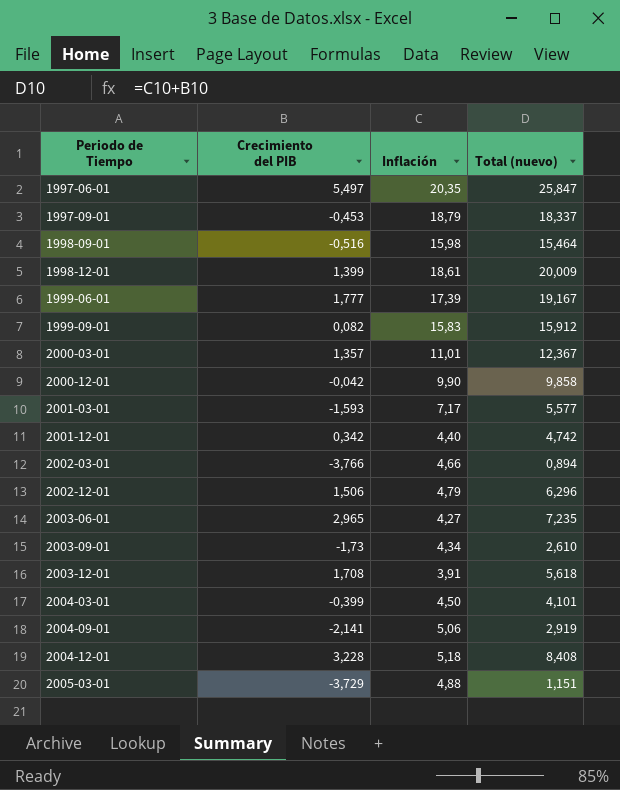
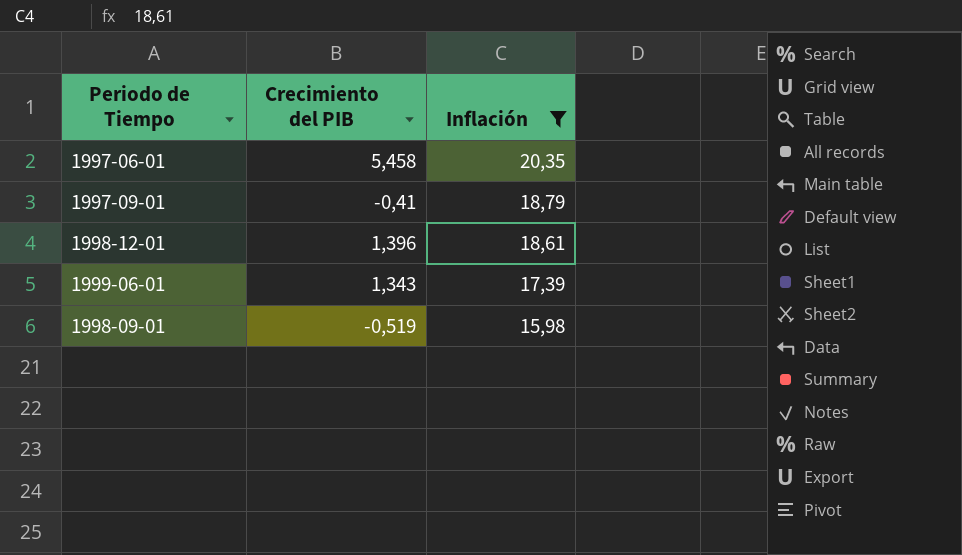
filter: none -> Inflación >= 15,98
row order: Periodo de Tiempo ascending -> Inflación descending
column Total (nuevo) | formula: [Crecimiento del PIB] + [Inflación] -> none
1997-06-01 | Crecimiento del PIB: 5,497 -> 5,458
1997-09-01 | Crecimiento del PIB: -0,453 -> -0,41
1998-12-01 | Crecimiento del PIB: 1,399 -> 1,396
1999-06-01 | Crecimiento del PIB: 1,777 -> 1,343
1998-09-01 | Crecimiento del PIB: -0,516 -> -0,519

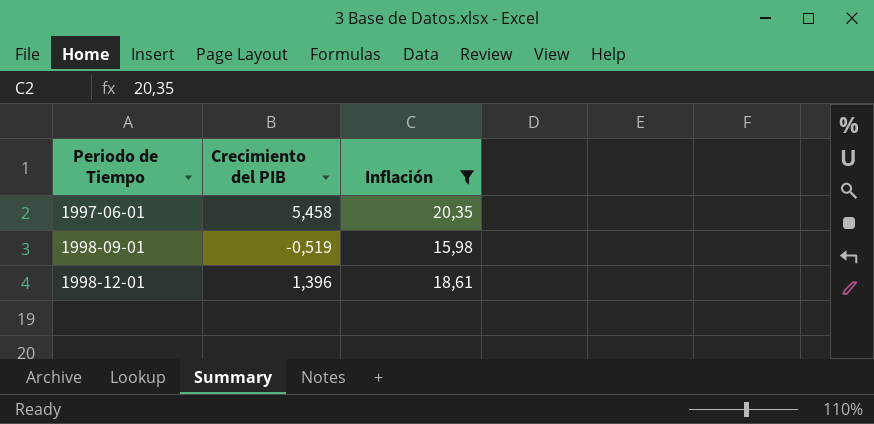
row order: Inflación descending -> Periodo de Tiempo ascending
row 1997-09-01: -0,41 | 18,79 -> none
row 1999-06-01: 1,343 | 17,39 -> none

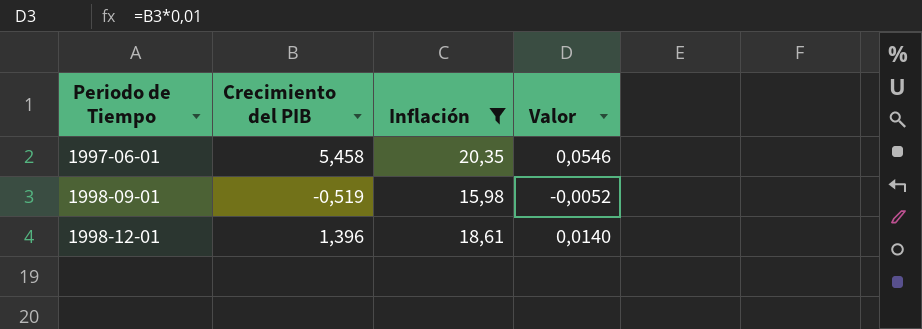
column Valor | formula: none -> [Crecimiento del PIB] * 0,01

